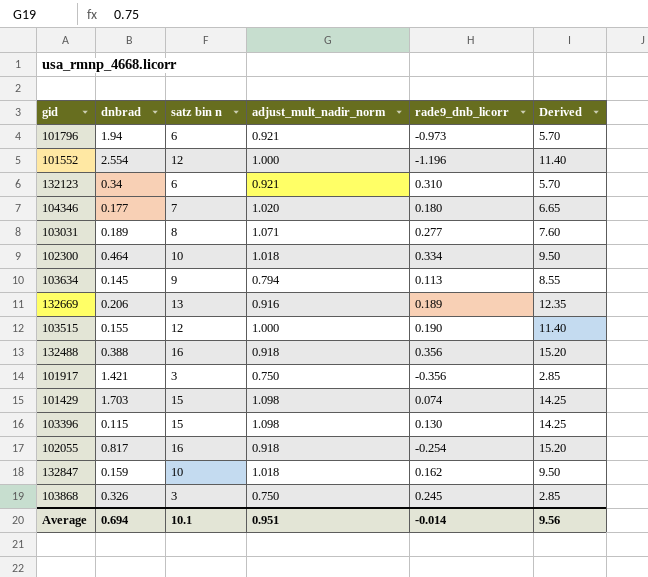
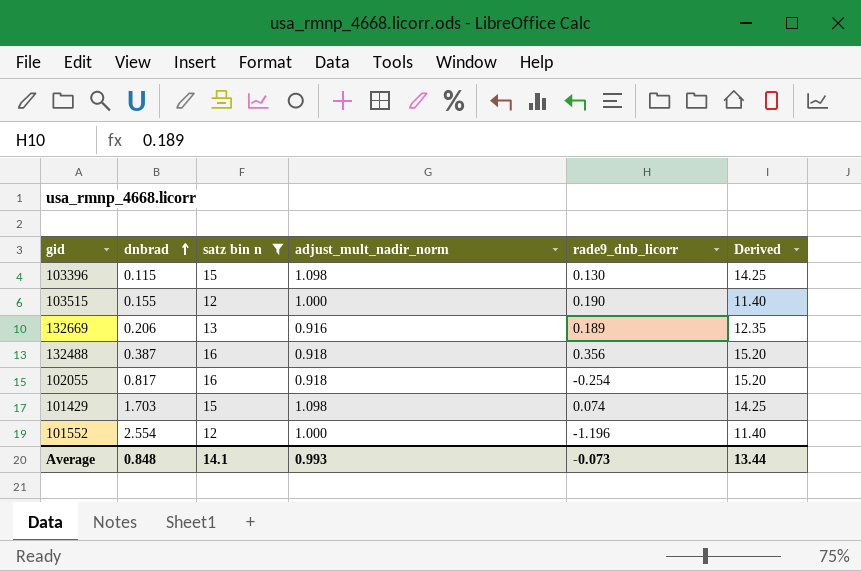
filter: none -> satz bin n >= 12
row order: none -> dnbrad ascending
132488 | dnbrad: 0.388 -> 0.387
Average | dnbrad: 0.694 -> 0.848
Average | satz bin n: 10.1 -> 14.1
Average | adjust_mult_nadir_norm: 0.951 -> 0.993
Average | rade9_dnb_licorr: -0.014 -> -0.073
Average | Derived: 9.56 -> 13.44

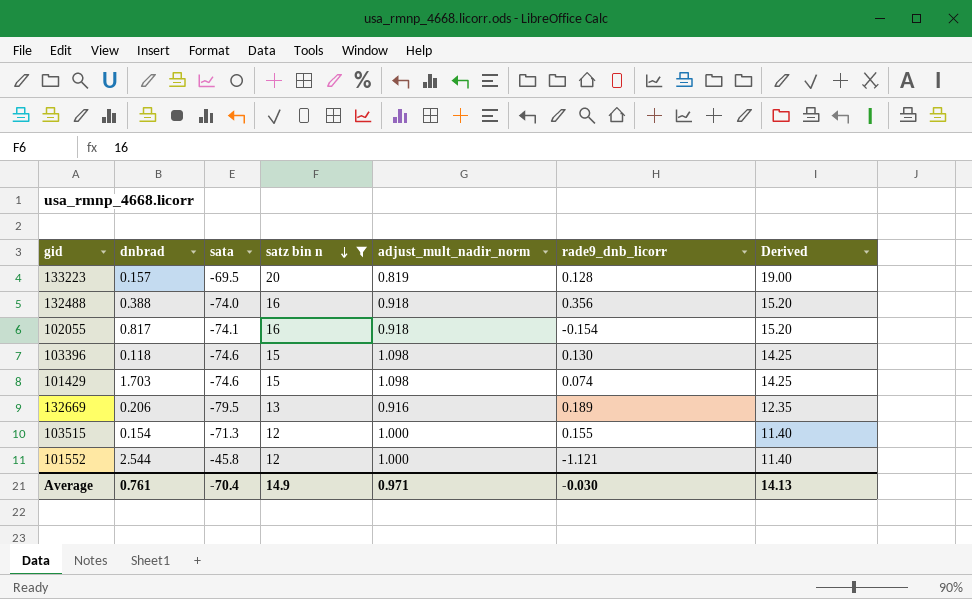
row order: dnbrad ascending -> satz bin n descending
column sata | position: none -> 3
row 133223: none -> 0.157 | -69.5 | 20 | 0.819 | 0.128 | 19.00
132488 | dnbrad: 0.387 -> 0.388
102055 | rade9_dnb_licorr: -0.254 -> -0.154
103396 | dnbrad: 0.115 -> 0.118
103515 | dnbrad: 0.155 -> 0.154
103515 | rade9_dnb_licorr: 0.190 -> 0.155
101552 | dnbrad: 2.554 -> 2.544
101552 | rade9_dnb_licorr: -1.196 -> -1.121
Average | dnbrad: 0.848 -> 0.761
Average | satz bin n: 14.1 -> 14.9
Average | adjust_mult_nadir_norm: 0.993 -> 0.971
Average | rade9_dnb_licorr: -0.073 -> -0.030
Average | Derived: 13.44 -> 14.13

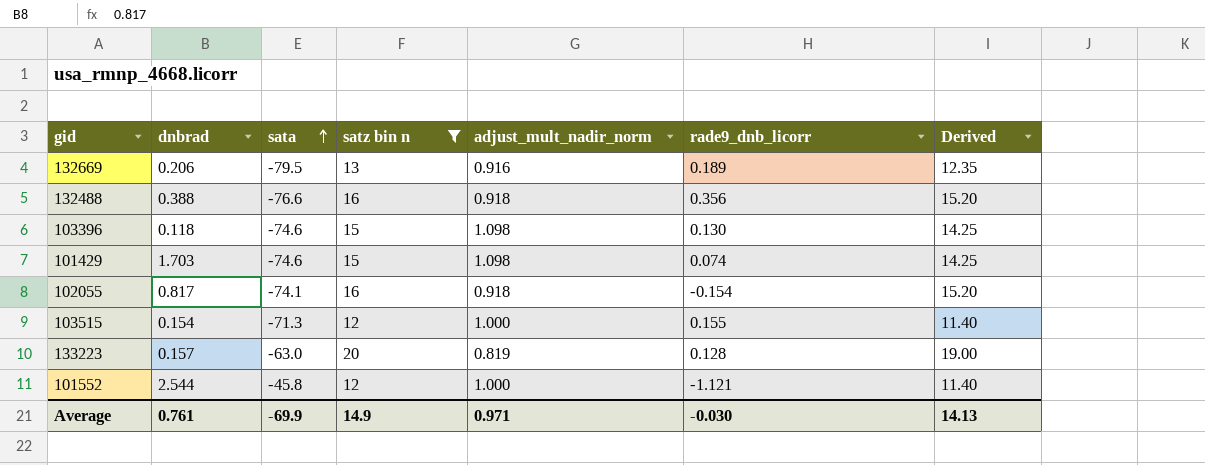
row order: satz bin n descending -> sata ascending
132488 | sata: -74.0 -> -76.6
133223 | sata: -69.5 -> -63.0
Average | sata: -70.4 -> -69.9

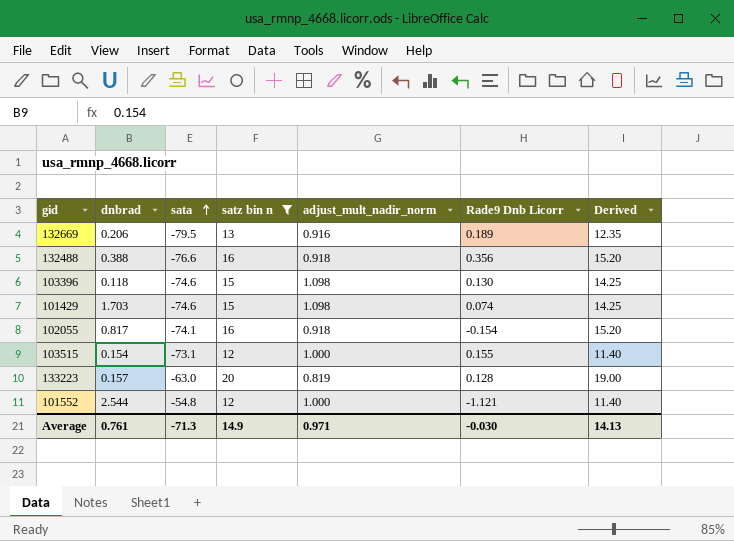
column name: rade9_dnb_licorr -> Rade9 Dnb Licorr
103515 | sata: -71.3 -> -73.1
101552 | sata: -45.8 -> -54.8
Average | sata: -69.9 -> -71.3

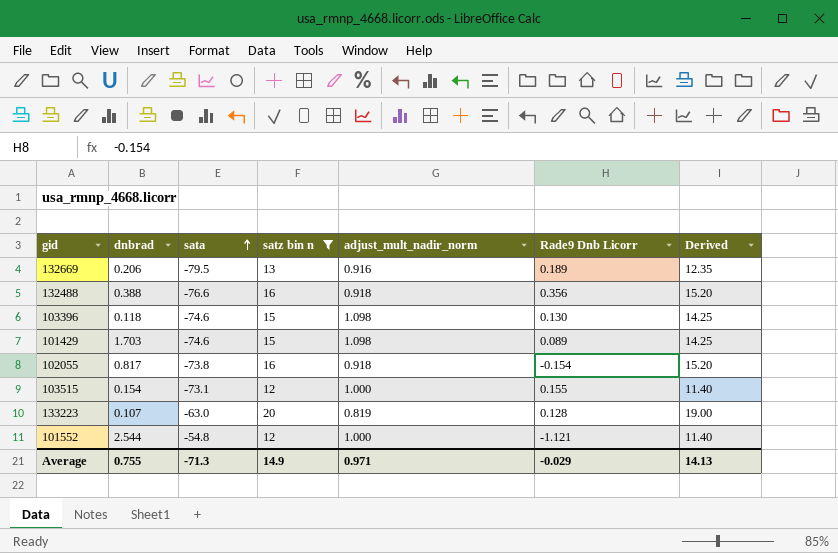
101429 | Rade9 Dnb Licorr: 0.074 -> 0.089
102055 | sata: -74.1 -> -73.8
133223 | dnbrad: 0.157 -> 0.107
Average | dnbrad: 0.761 -> 0.755
Average | Rade9 Dnb Licorr: -0.030 -> -0.029

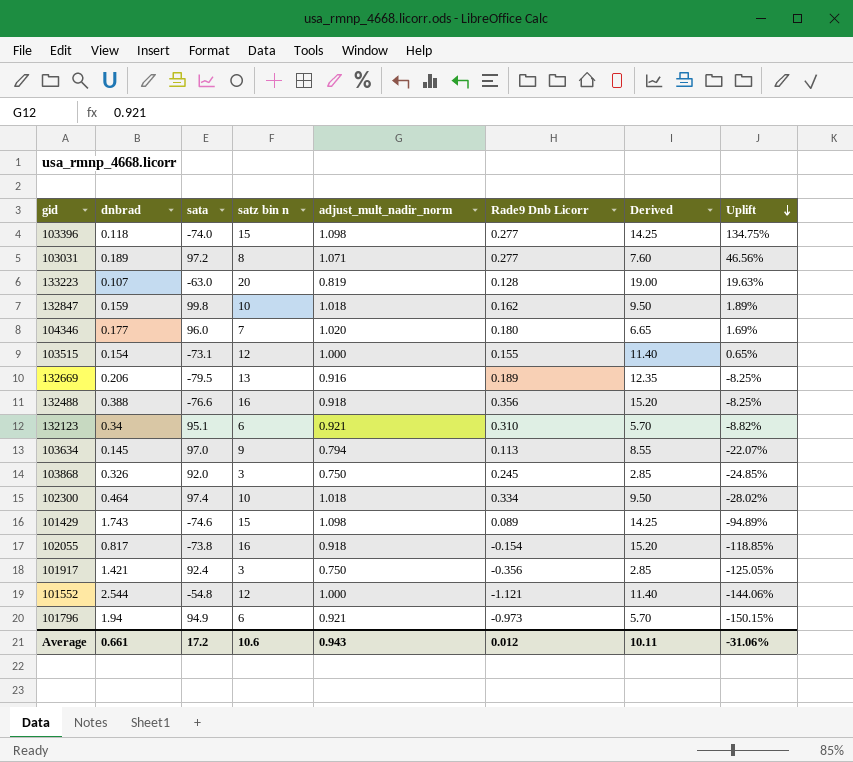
filter: satz bin n >= 12 -> none
row order: sata ascending -> Uplift descending
column Uplift | formula: none -> ([Rade9 Dnb Licorr] - [dnbrad]) / [dnbrad]
103396 | sata: -74.6 -> -74.0
103396 | Rade9 Dnb Licorr: 0.130 -> 0.277
101429 | dnbrad: 1.703 -> 1.743
Average | dnbrad: 0.755 -> 0.661
Average | sata: -71.3 -> 17.2
Average | satz bin n: 14.9 -> 10.6
Average | adjust_mult_nadir_norm: 0.971 -> 0.943
Average | Rade9 Dnb Licorr: -0.029 -> 0.012
Average | Derived: 14.13 -> 10.11

